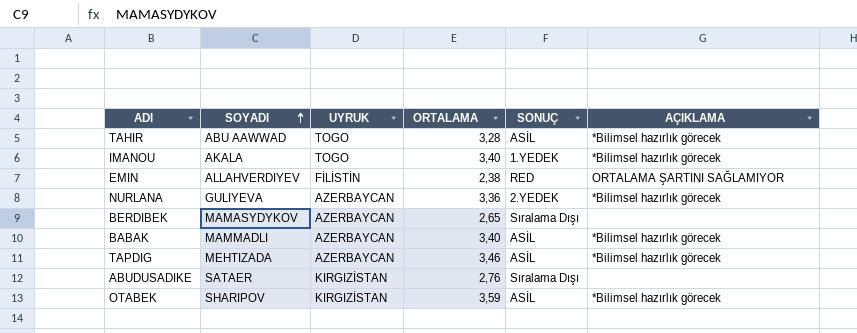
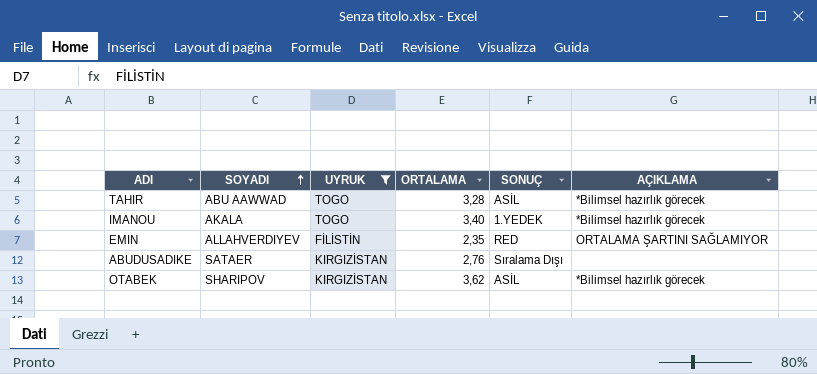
filter: none -> UYRUK != AZERBAYCAN
EMIN | ORTALAMA: 2,38 -> 2,35
OTABEK | ORTALAMA: 3,59 -> 3,62

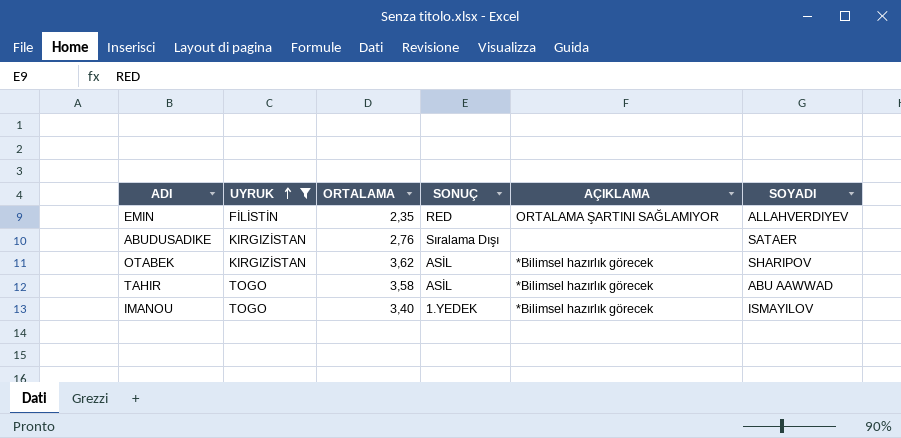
row order: SOYADI ascending -> UYRUK ascending
column SOYADI | position: 2 -> 6
TAHIR | ORTALAMA: 3,28 -> 3,58
IMANOU | SOYADI: AKALA -> ISMAYILOV

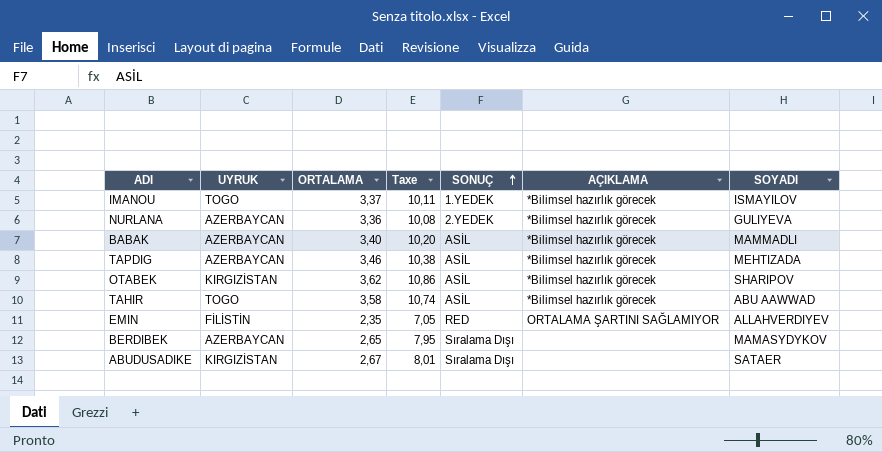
filter: UYRUK != AZERBAYCAN -> none
row order: UYRUK ascending -> SONUÇ ascending
column Taxe | formula: none -> [ORTALAMA] * 3
IMANOU | ORTALAMA: 3,40 -> 3,37
ABUDUSADIKE | ORTALAMA: 2,76 -> 2,67

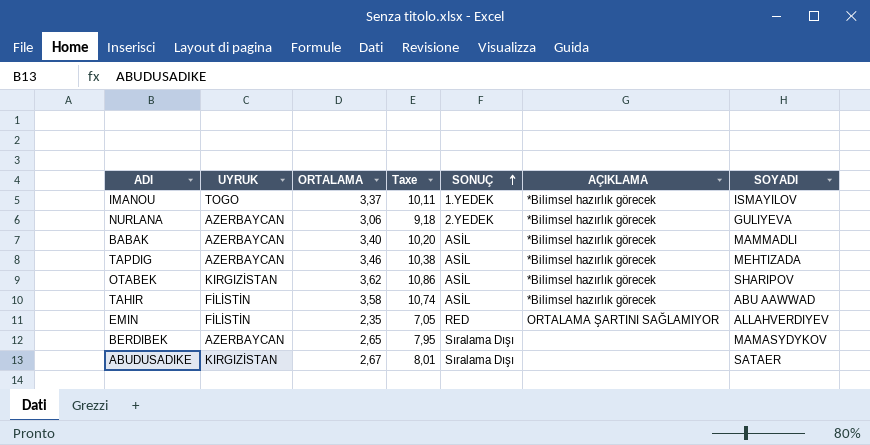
NURLANA | ORTALAMA: 3,36 -> 3,06
NURLANA | Taxe: 10,08 -> 9,18
TAHIR | UYRUK: TOGO -> FİLİSTİN

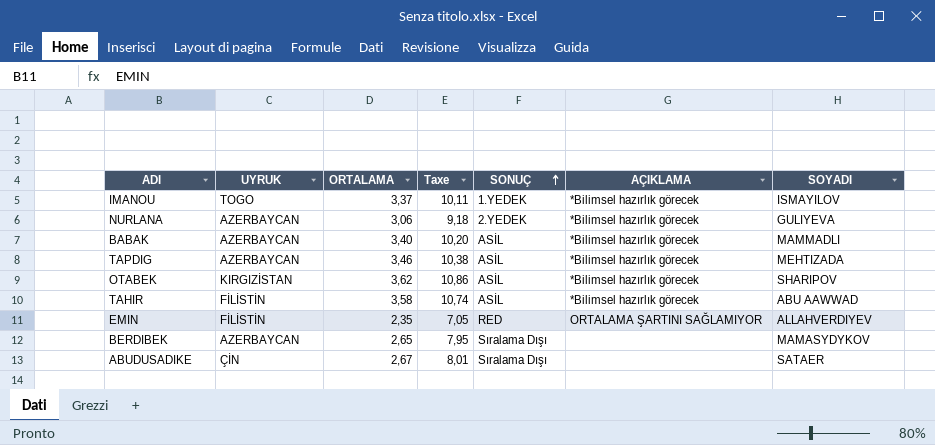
ABUDUSADIKE | UYRUK: KIRGIZİSTAN -> ÇİN

